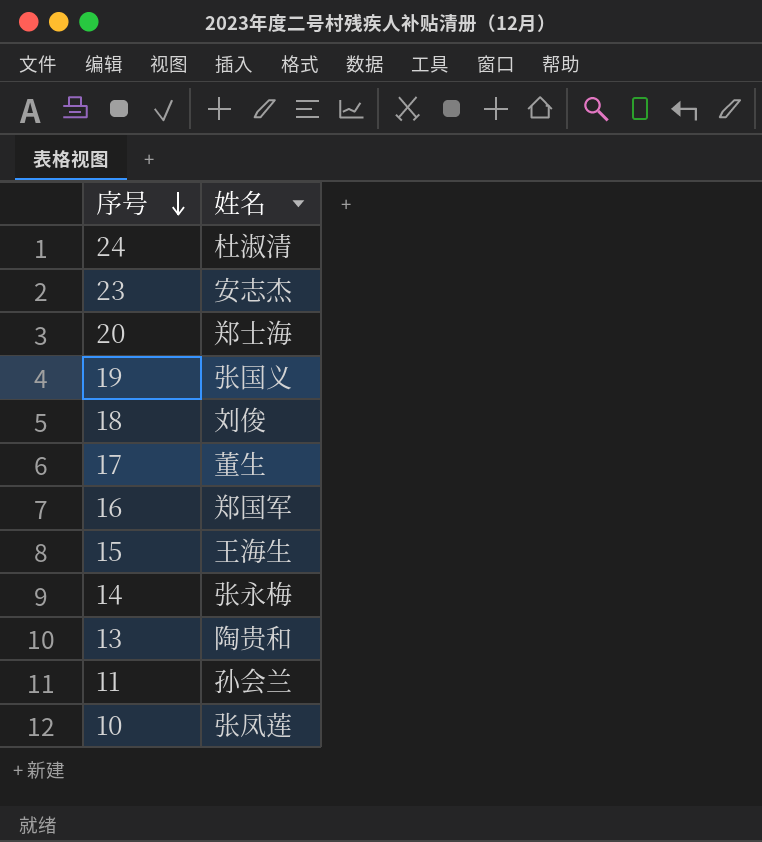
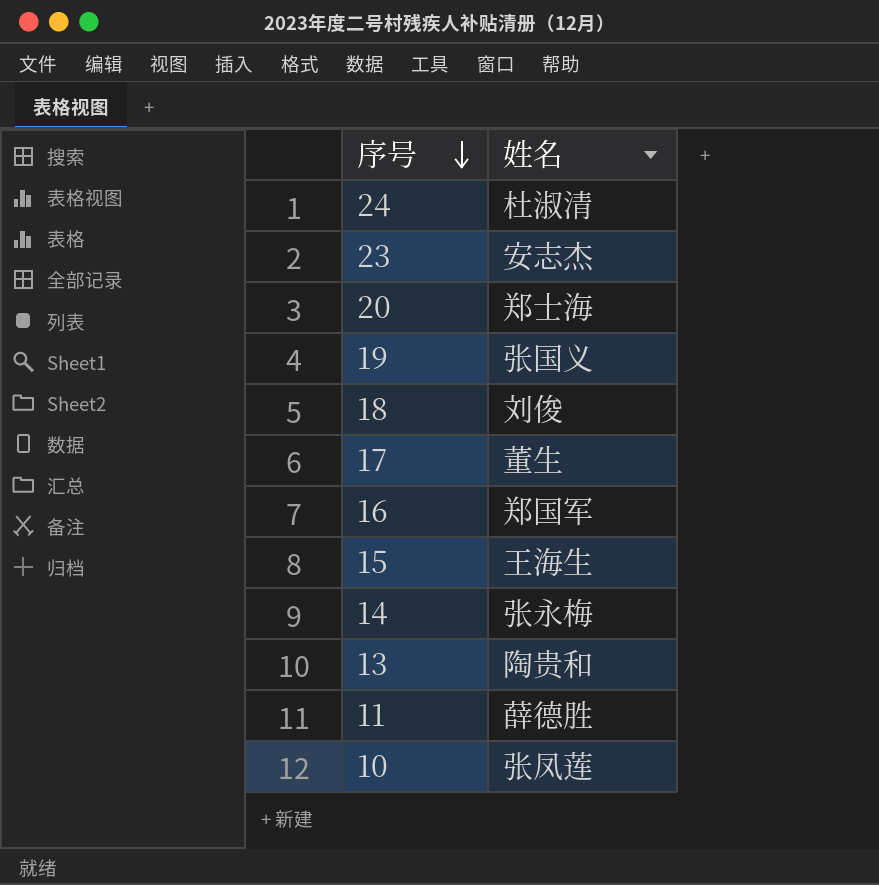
11 | 姓名: 孙会兰 -> 薛德胜

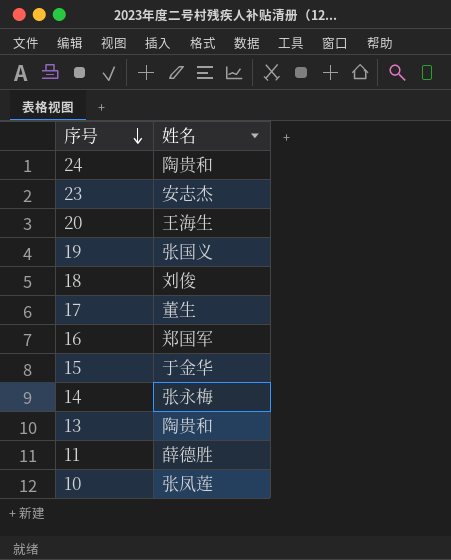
24 | 姓名: 杜淑清 -> 陶贵和
20 | 姓名: 郑士海 -> 王海生
15 | 姓名: 王海生 -> 于金华

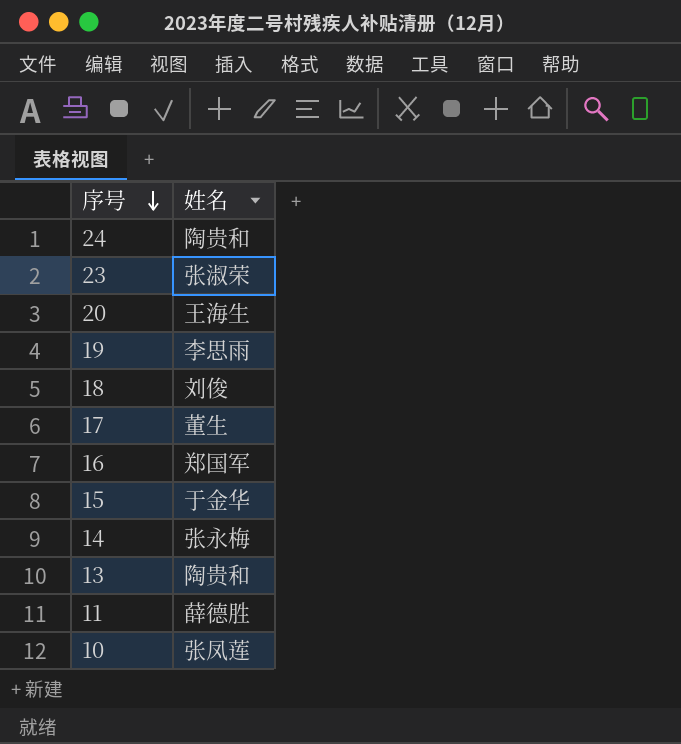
23 | 姓名: 安志杰 -> 张淑荣
19 | 姓名: 张国义 -> 李思雨

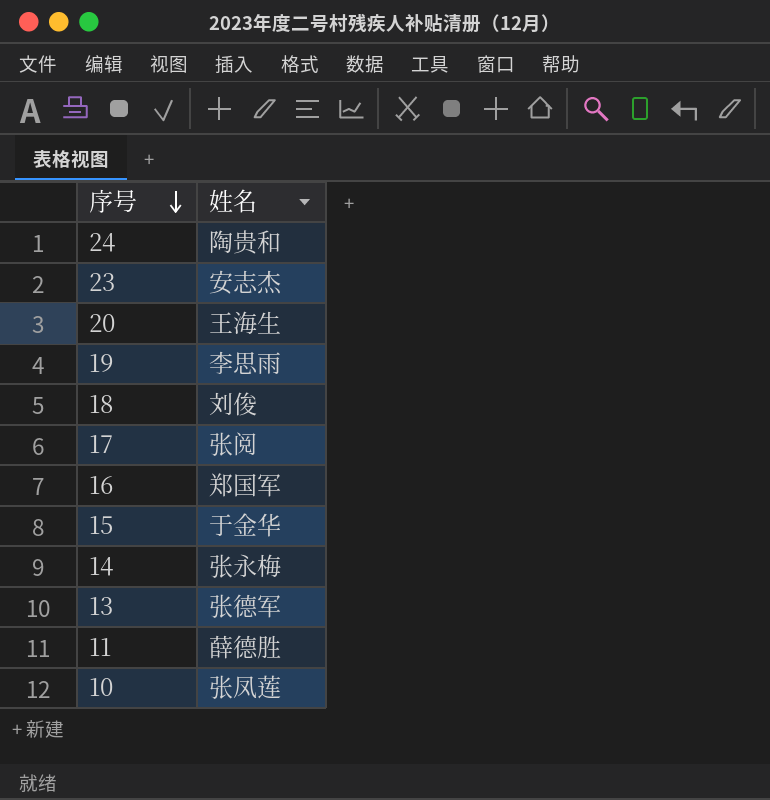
23 | 姓名: 张淑荣 -> 安志杰
17 | 姓名: 董生 -> 张阅
13 | 姓名: 陶贵和 -> 张德军

